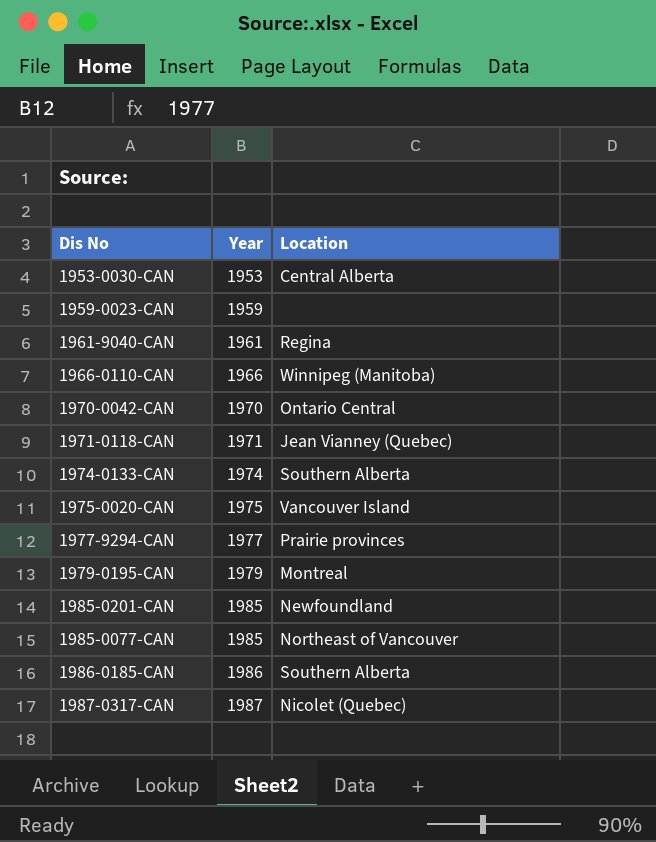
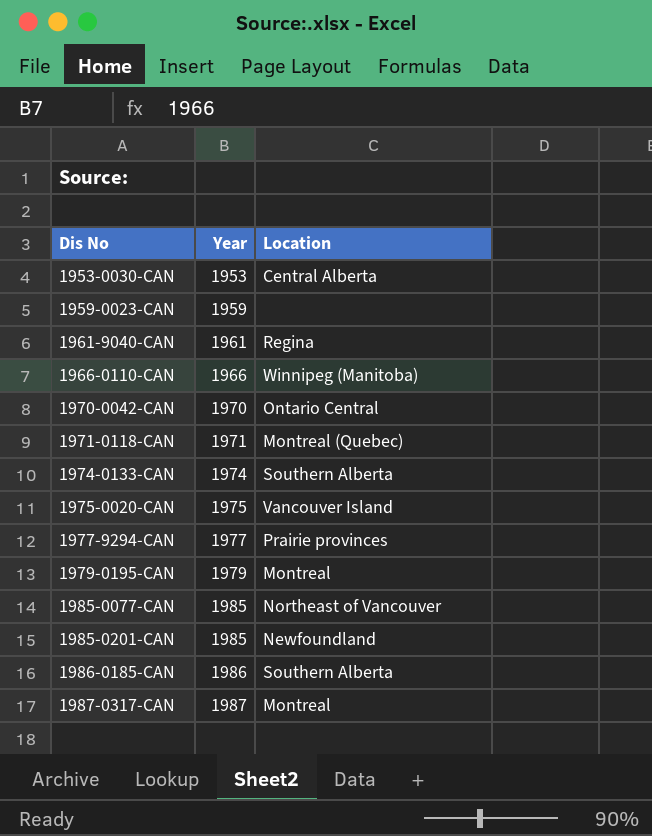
row order: Year ascending -> Dis No ascending
1971-0118-CAN | Location: Jean Vianney (Quebec) -> Montreal (Quebec)
1987-0317-CAN | Location: Nicolet (Quebec) -> Montreal

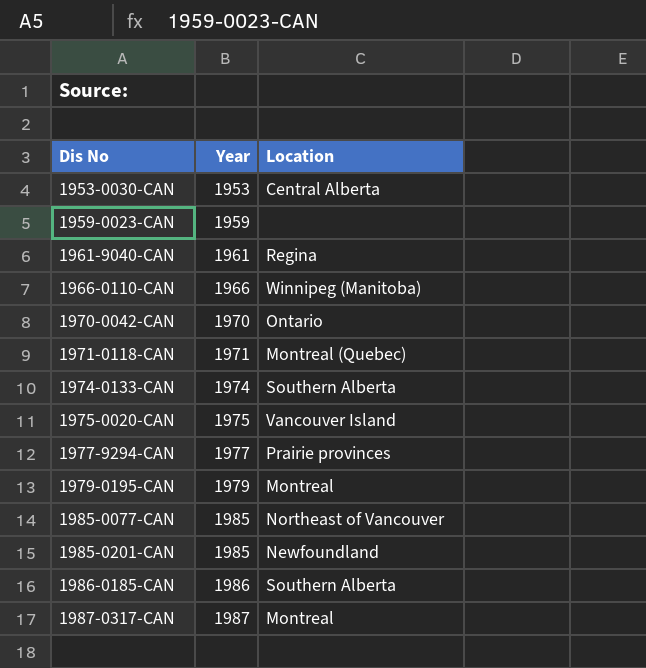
1970-0042-CAN | Location: Ontario Central -> Ontario

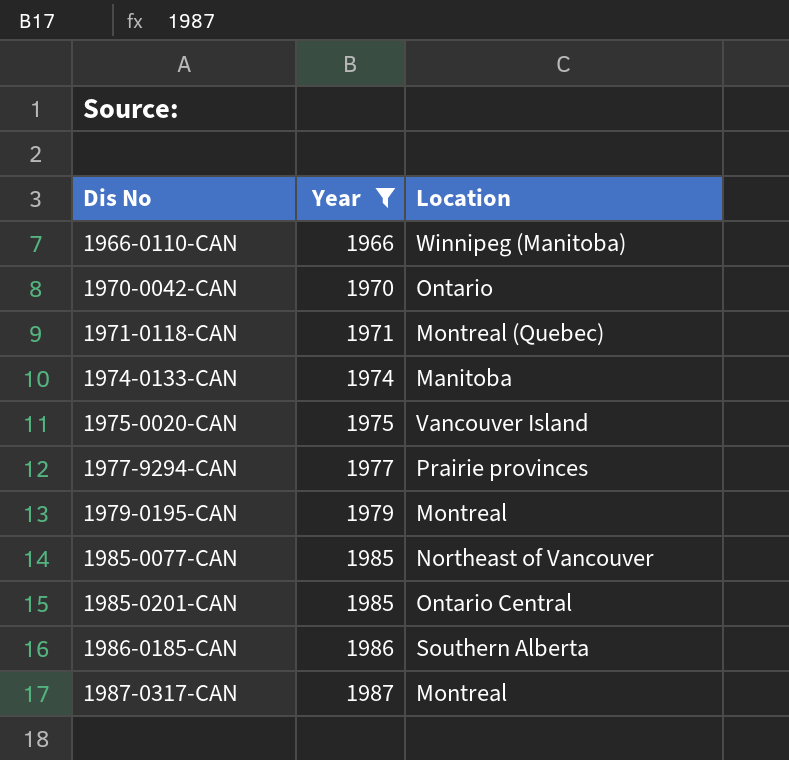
filter: none -> Year >= 1966
1974-0133-CAN | Location: Southern Alberta -> Manitoba
1985-0201-CAN | Location: Newfoundland -> Ontario Central

